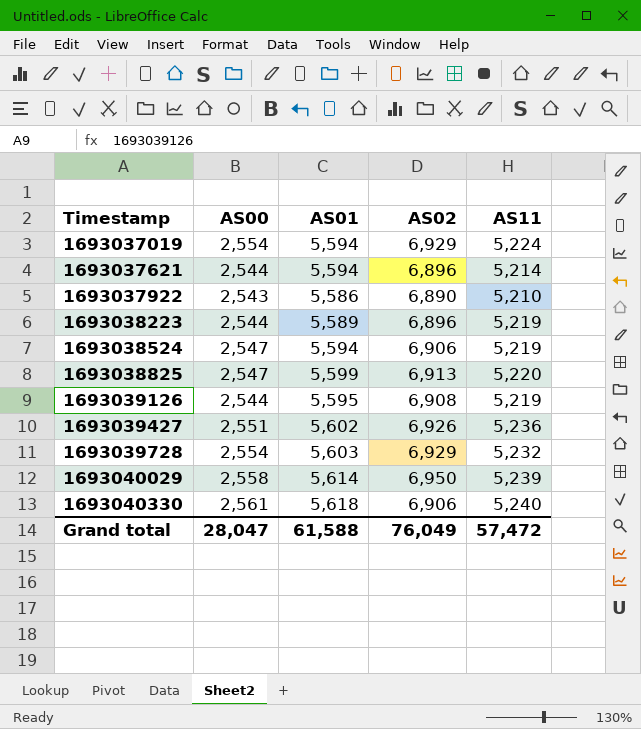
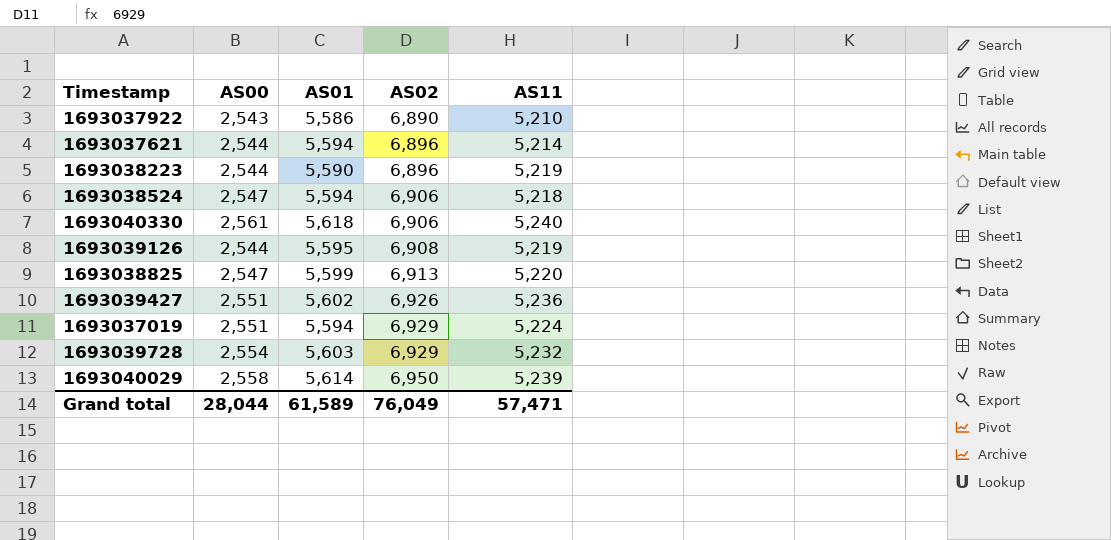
row order: Timestamp ascending -> AS02 ascending
1693038223 | AS01: 5,589 -> 5,590
1693038524 | AS11: 5,219 -> 5,218
1693037019 | AS00: 2,554 -> 2,551
Grand total | AS00: 28,047 -> 28,044
Grand total | AS01: 61,588 -> 61,589
Grand total | AS11: 57,472 -> 57,471

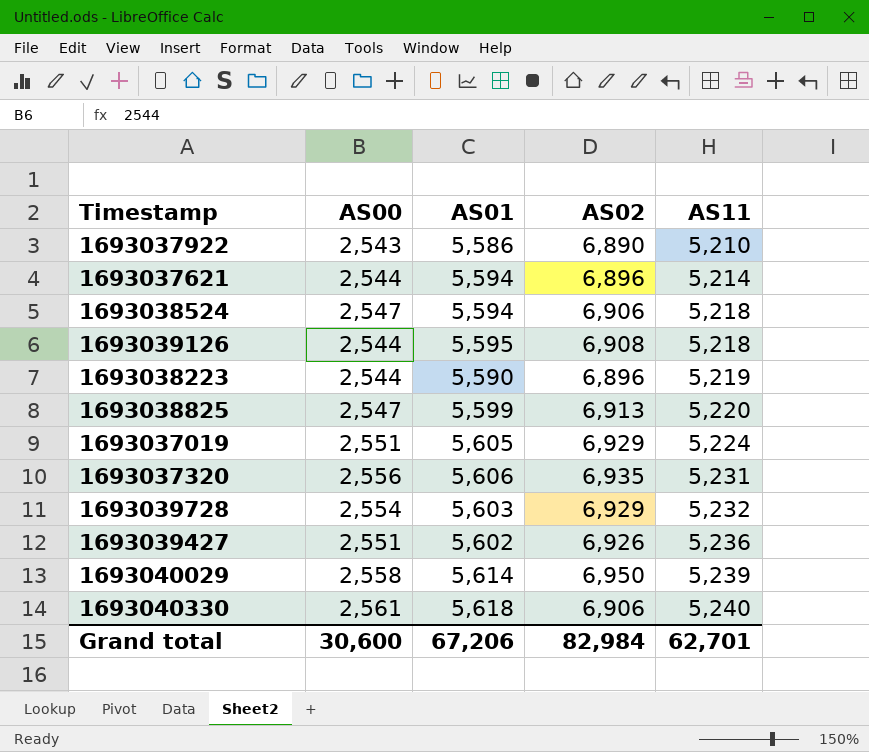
row order: AS02 ascending -> AS11 ascending
1693039126 | AS11: 5,219 -> 5,218
1693037019 | AS01: 5,594 -> 5,605
row 1693037320: none -> 2,556 | 5,606 | 6,935 | 5,231
Grand total | AS00: 28,044 -> 30,600
Grand total | AS01: 61,589 -> 67,206
Grand total | AS02: 76,049 -> 82,984
Grand total | AS11: 57,471 -> 62,701

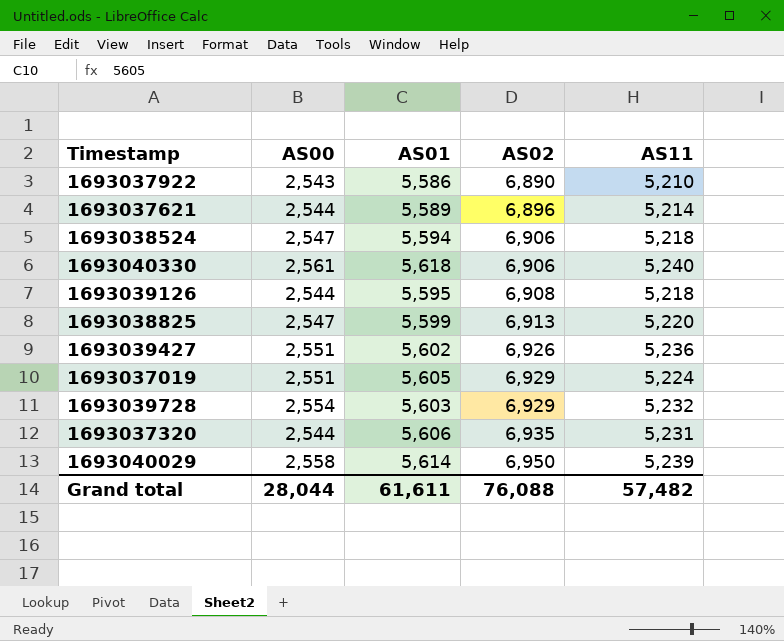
row order: AS11 ascending -> AS02 ascending
row 1693038223: 2,544 | 5,590 | 6,896 | 5,219 -> none
1693037621 | AS01: 5,594 -> 5,589
1693037320 | AS00: 2,556 -> 2,544
Grand total | AS00: 30,600 -> 28,044
Grand total | AS01: 67,206 -> 61,611
Grand total | AS02: 82,984 -> 76,088
Grand total | AS11: 62,701 -> 57,482

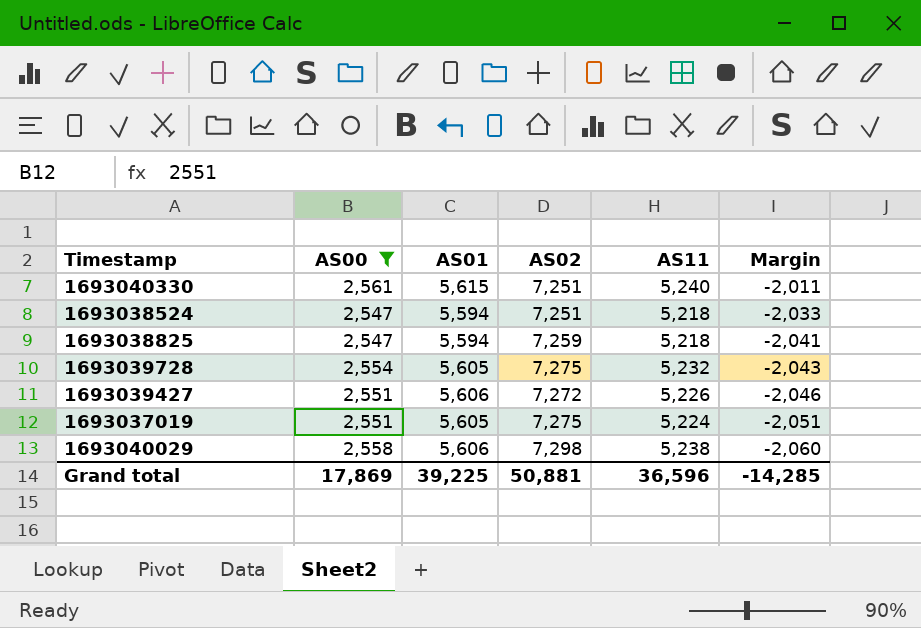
filter: none -> AS00 >= 2,547
row order: AS02 ascending -> Margin descending
column Margin | formula: none -> [AS11] - [AS02]
1693040330 | AS01: 5,618 -> 5,615
1693040330 | AS02: 6,906 -> 7,251
1693038524 | AS02: 6,906 -> 7,251
1693038825 | AS01: 5,599 -> 5,594
1693038825 | AS02: 6,913 -> 7,259
1693038825 | AS11: 5,220 -> 5,218
1693039728 | AS01: 5,603 -> 5,605
1693039728 | AS02: 6,929 -> 7,275
1693039427 | AS01: 5,602 -> 5,606
1693039427 | AS02: 6,926 -> 7,272
1693039427 | AS11: 5,236 -> 5,226
1693037019 | AS02: 6,929 -> 7,275
1693040029 | AS01: 5,614 -> 5,606
1693040029 | AS02: 6,950 -> 7,298
1693040029 | AS11: 5,239 -> 5,238
Grand total | AS00: 28,044 -> 17,869
Grand total | AS01: 61,611 -> 39,225
Grand total | AS02: 76,088 -> 50,881
Grand total | AS11: 57,482 -> 36,596

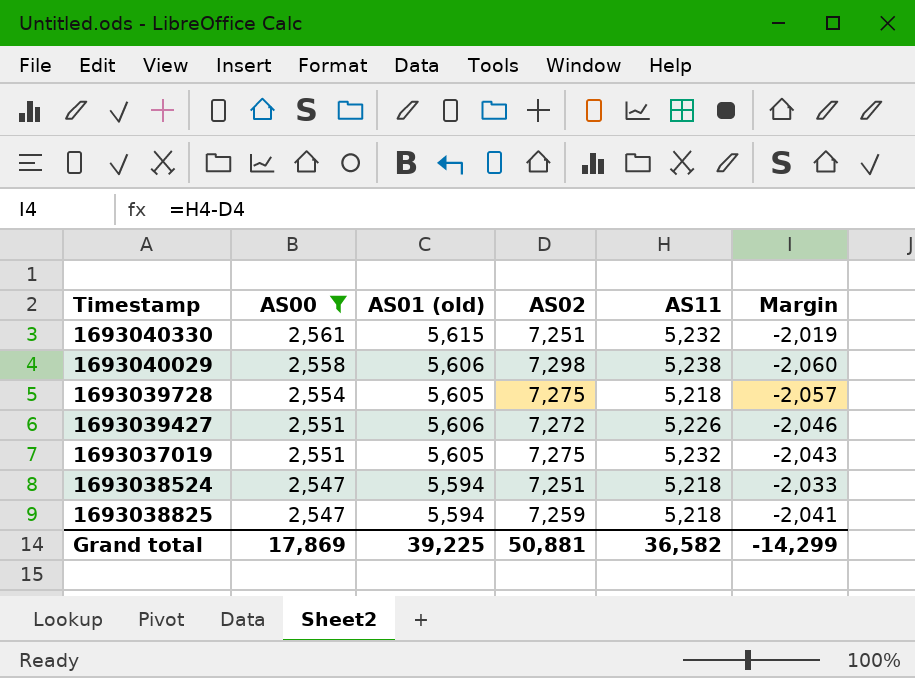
row order: Margin descending -> AS00 descending
column name: AS01 -> AS01 (old)
1693040330 | AS11: 5,240 -> 5,232
1693040330 | Margin: -2,011 -> -2,019
1693039728 | AS11: 5,232 -> 5,218
1693039728 | Margin: -2,043 -> -2,057
1693037019 | AS11: 5,224 -> 5,232
1693037019 | Margin: -2,051 -> -2,043
Grand total | AS11: 36,596 -> 36,582
Grand total | Margin: -14,285 -> -14,299

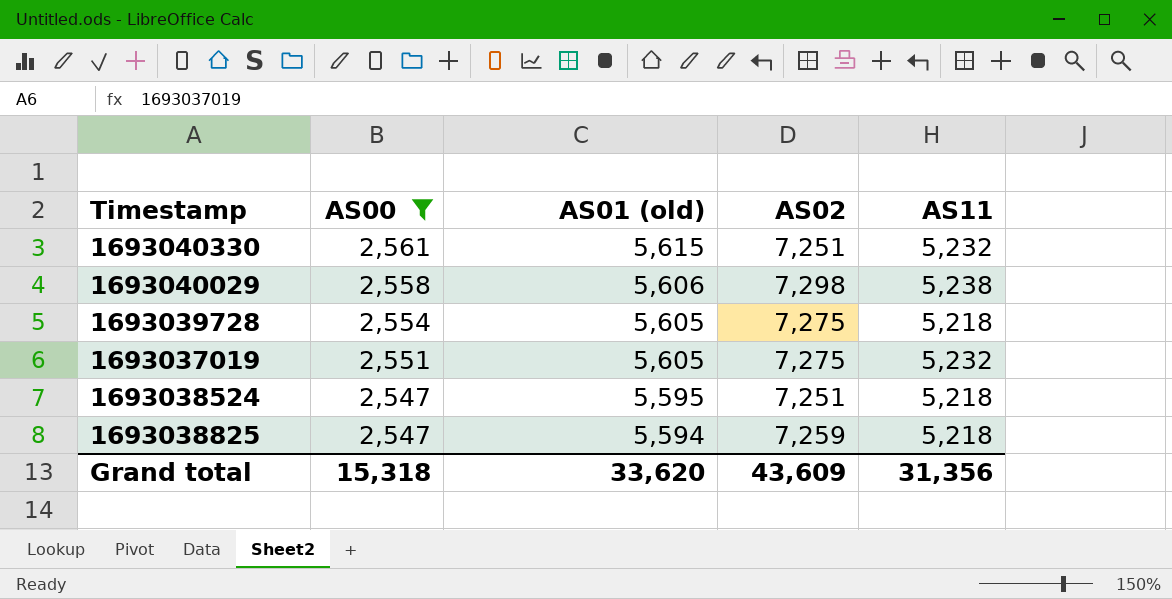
column Margin | formula: [AS11] - [AS02] -> none
row 1693039427: 2,551 | 5,606 | 7,272 | 5,226 | -2,046 -> none
1693038524 | AS01 (old): 5,594 -> 5,595
Grand total | AS00: 17,869 -> 15,318
Grand total | AS01 (old): 39,225 -> 33,620
Grand total | AS02: 50,881 -> 43,609
Grand total | AS11: 36,582 -> 31,356

